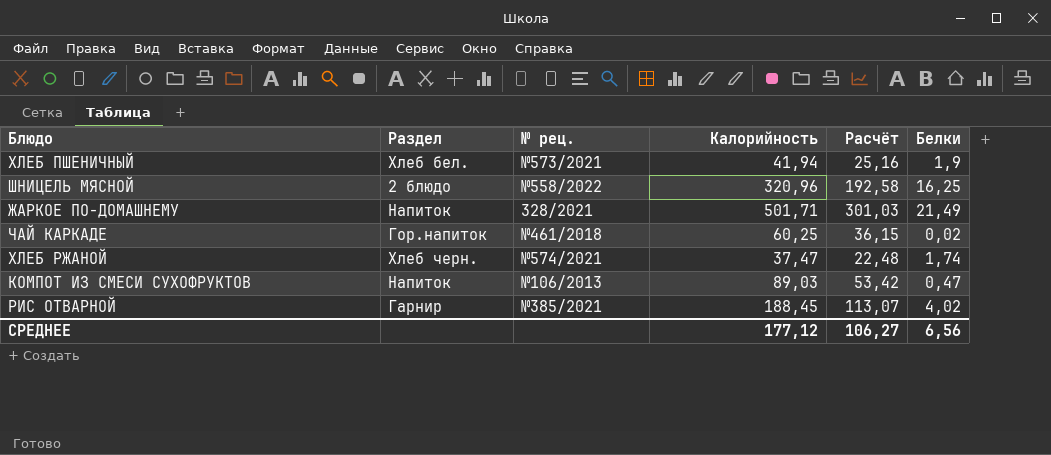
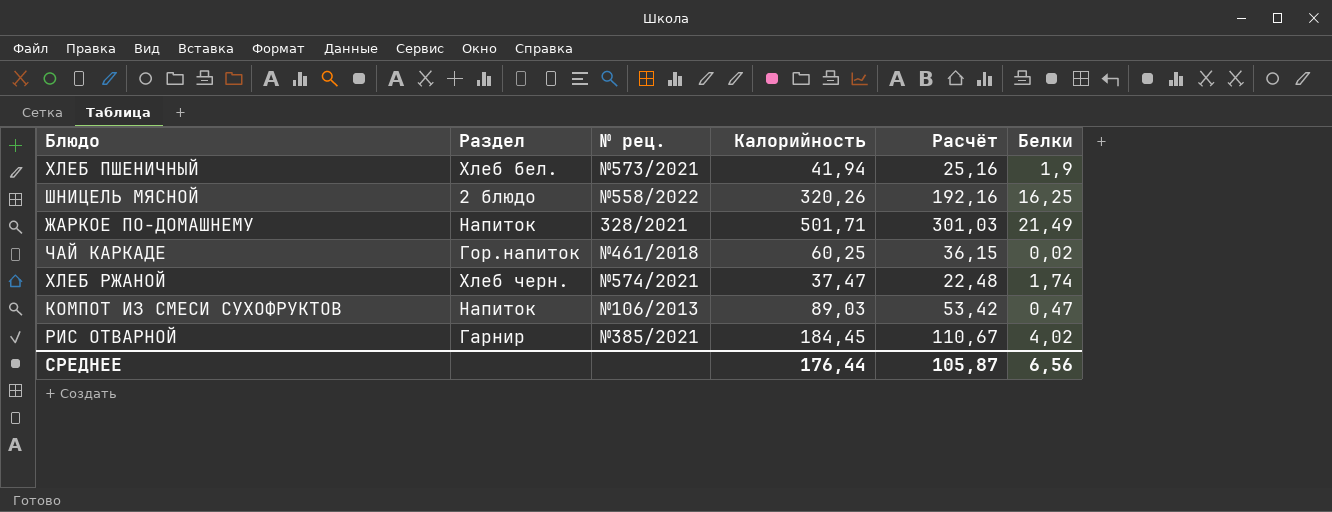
ШНИЦЕЛЬ МЯСНОЙ | Калорийность: 320,96 -> 320,26
ШНИЦЕЛЬ МЯСНОЙ | Расчёт: 192,58 -> 192,16
РИС ОТВАРНОЙ | Калорийность: 188,45 -> 184,45
РИС ОТВАРНОЙ | Расчёт: 113,07 -> 110,67
СРЕДНЕЕ | Калорийность: 177,12 -> 176,44
СРЕДНЕЕ | Расчёт: 106,27 -> 105,87

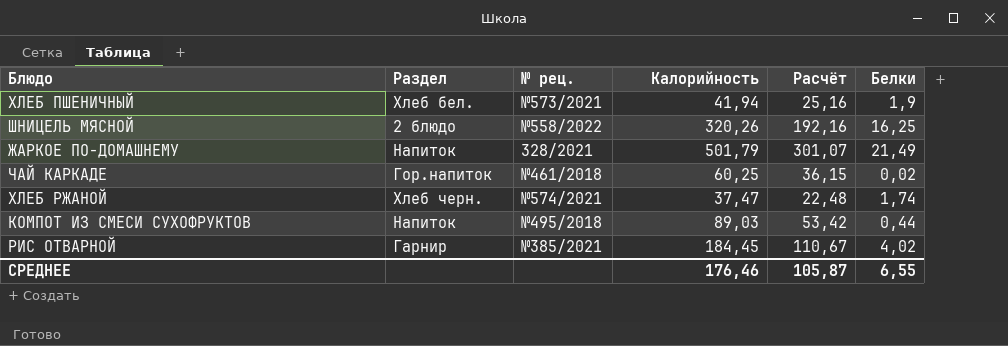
ЖАРКОЕ ПО-ДОМАШНЕМУ | Калорийность: 501,71 -> 501,79
ЖАРКОЕ ПО-ДОМАШНЕМУ | Расчёт: 301,03 -> 301,07
КОМПОТ ИЗ СМЕСИ СУХОФРУКТОВ | № рец.: №106/2013 -> №495/2018
КОМПОТ ИЗ СМЕСИ СУХОФРУКТОВ | Белки: 0,47 -> 0,44
СРЕДНЕЕ | Калорийность: 176,44 -> 176,46
СРЕДНЕЕ | Белки: 6,56 -> 6,55

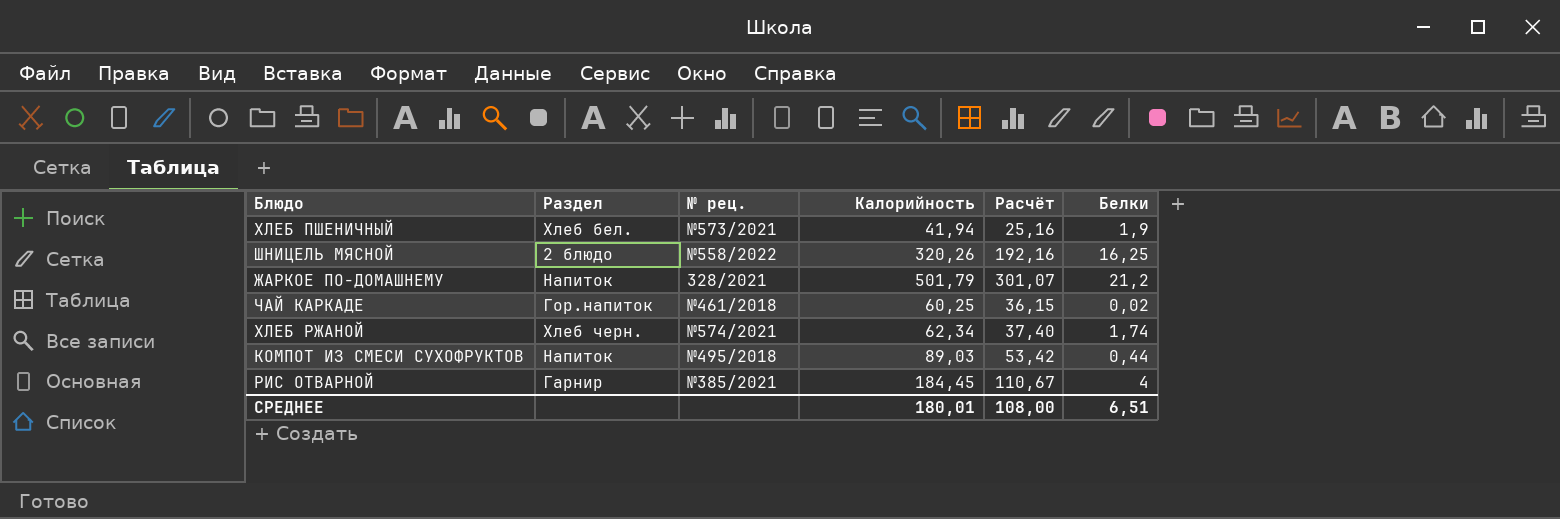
ЖАРКОЕ ПО-ДОМАШНЕМУ | Белки: 21,49 -> 21,2
ХЛЕБ РЖАНОЙ | Калорийность: 37,47 -> 62,34
ХЛЕБ РЖАНОЙ | Расчёт: 22,48 -> 37,40
РИС ОТВАРНОЙ | Белки: 4,02 -> 4
СРЕДНЕЕ | Калорийность: 176,46 -> 180,01
СРЕДНЕЕ | Расчёт: 105,87 -> 108,00
СРЕДНЕЕ | Белки: 6,55 -> 6,51

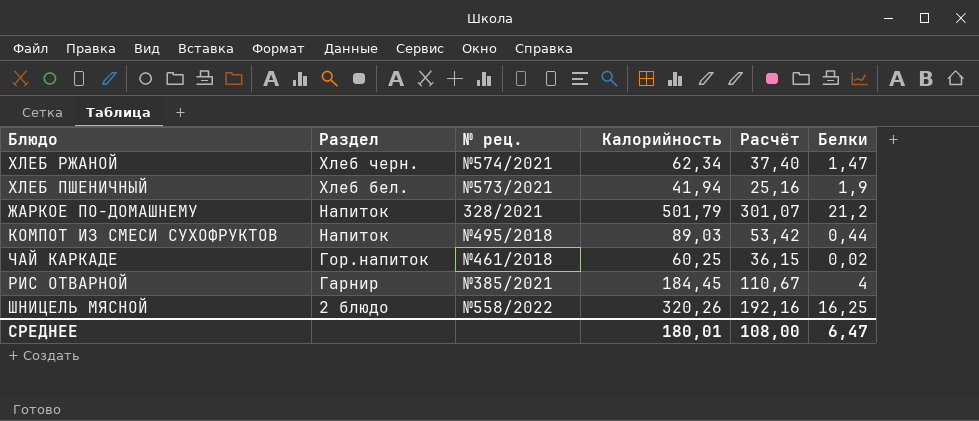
row order: none -> Раздел descending
ХЛЕБ РЖАНОЙ | Белки: 1,74 -> 1,47
СРЕДНЕЕ | Белки: 6,51 -> 6,47

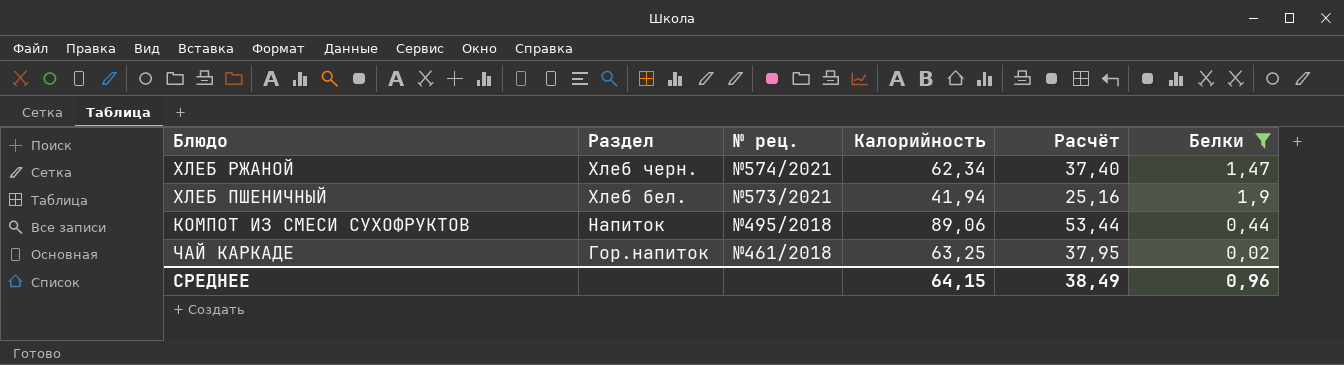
filter: none -> Белки <= 1,9
КОМПОТ ИЗ СМЕСИ СУХОФРУКТОВ | Калорийность: 89,03 -> 89,06
КОМПОТ ИЗ СМЕСИ СУХОФРУКТОВ | Расчёт: 53,42 -> 53,44
ЧАЙ КАРКАДЕ | Калорийность: 60,25 -> 63,25
ЧАЙ КАРКАДЕ | Расчёт: 36,15 -> 37,95
СРЕДНЕЕ | Калорийность: 180,01 -> 64,15
СРЕДНЕЕ | Расчёт: 108,00 -> 38,49
СРЕДНЕЕ | Белки: 6,47 -> 0,96

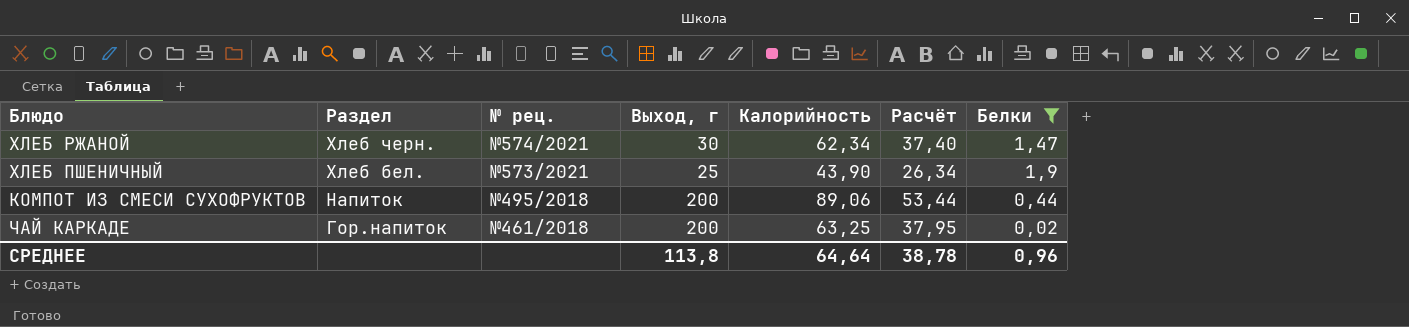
column Выход, г | position: none -> 4
ХЛЕБ ПШЕНИЧНЫЙ | Калорийность: 41,94 -> 43,90
ХЛЕБ ПШЕНИЧНЫЙ | Расчёт: 25,16 -> 26,34
СРЕДНЕЕ | Калорийность: 64,15 -> 64,64
СРЕДНЕЕ | Расчёт: 38,49 -> 38,78

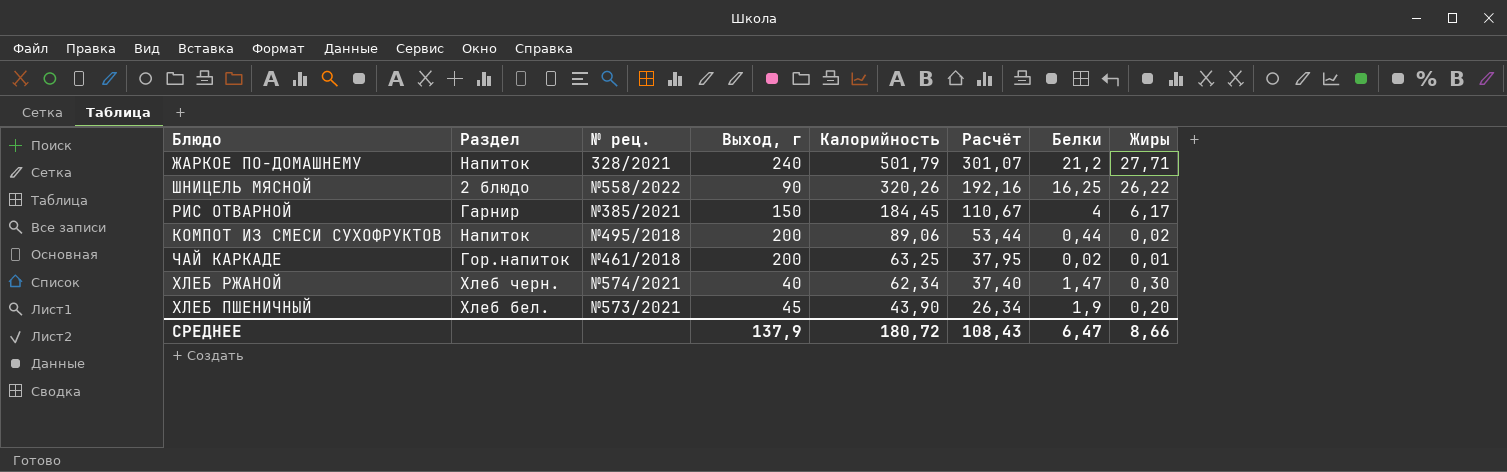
filter: Белки <= 1,9 -> none
row order: Раздел descending -> Калорийность descending
column Жиры | position: none -> 8
ХЛЕБ РЖАНОЙ | Выход, г: 30 -> 40
ХЛЕБ ПШЕНИЧНЫЙ | Выход, г: 25 -> 45
СРЕДНЕЕ | Выход, г: 113,8 -> 137,9
СРЕДНЕЕ | Калорийность: 64,64 -> 180,72
СРЕДНЕЕ | Расчёт: 38,78 -> 108,43
СРЕДНЕЕ | Белки: 0,96 -> 6,47

